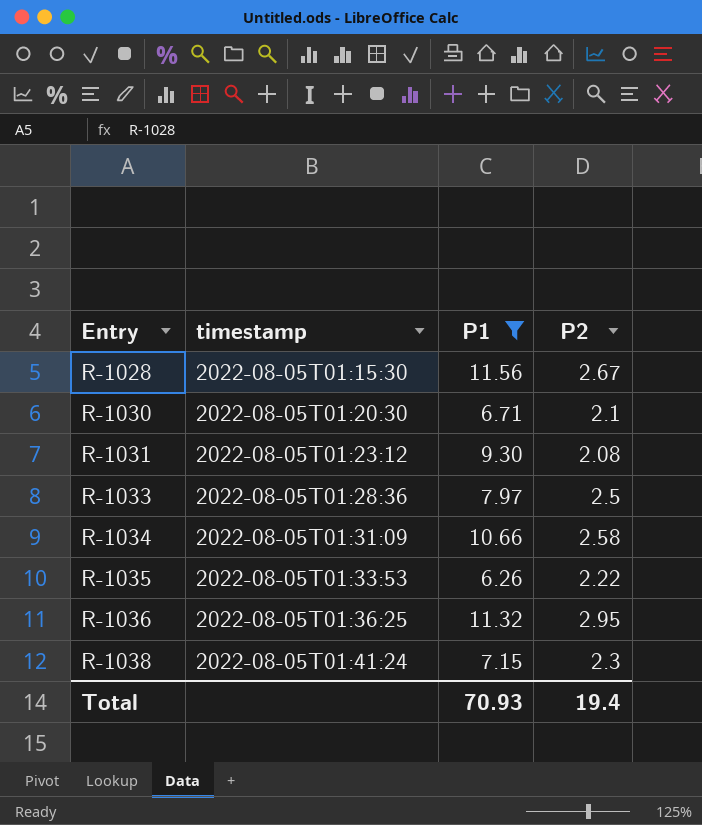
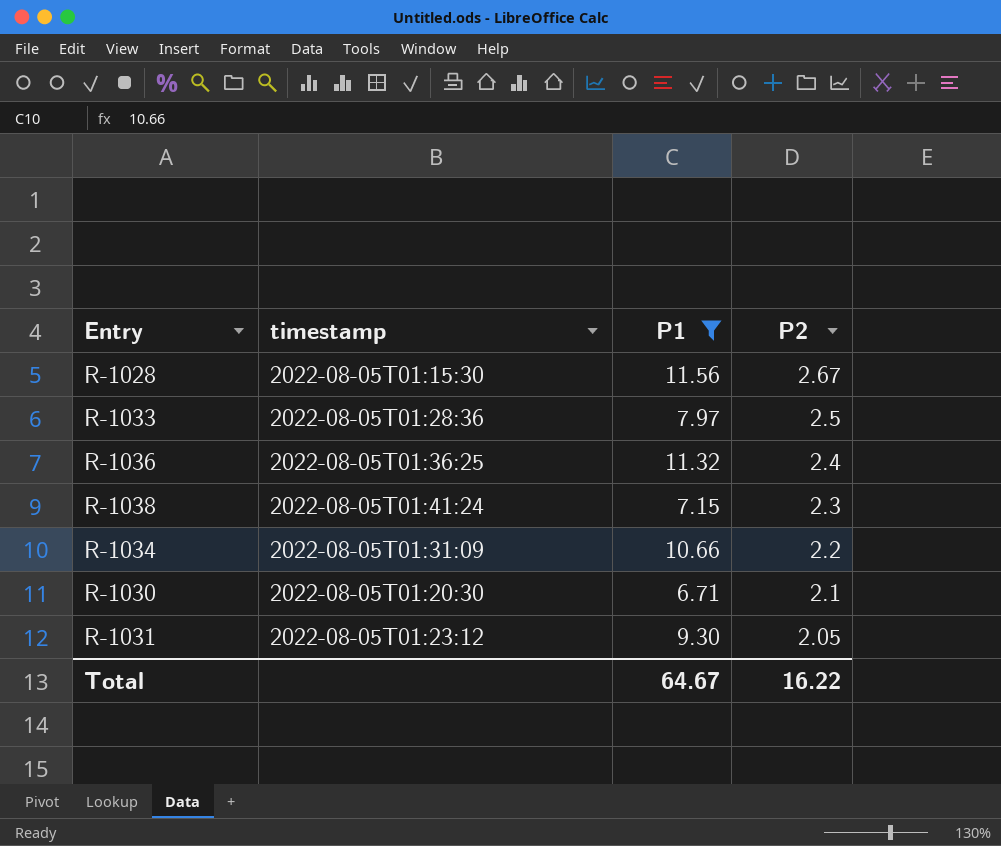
row order: Entry ascending -> P2 descending
row R-1035: 2022-08-05T01:33:53 | 6.26 | 2.22 -> none
R-1036 | P2: 2.95 -> 2.4
R-1034 | P2: 2.58 -> 2.2
R-1031 | P2: 2.08 -> 2.05
Total | P1: 70.93 -> 64.67
Total | P2: 19.4 -> 16.22

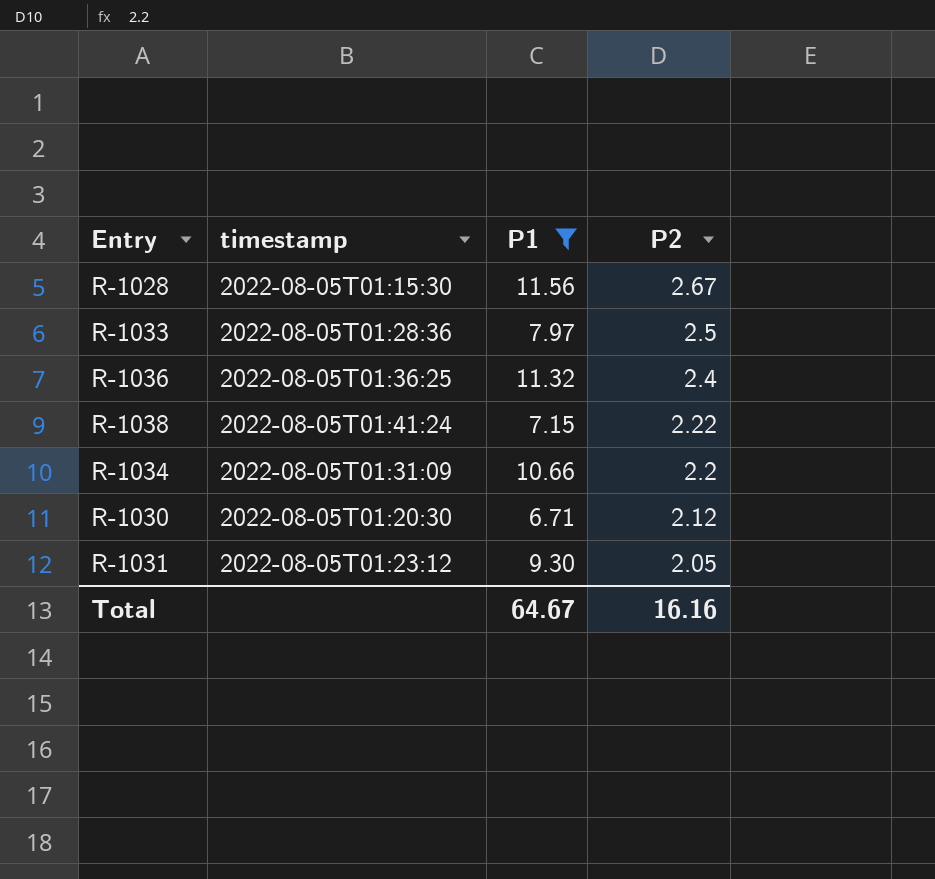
R-1038 | P2: 2.3 -> 2.22
R-1030 | P2: 2.1 -> 2.12
Total | P2: 16.22 -> 16.16

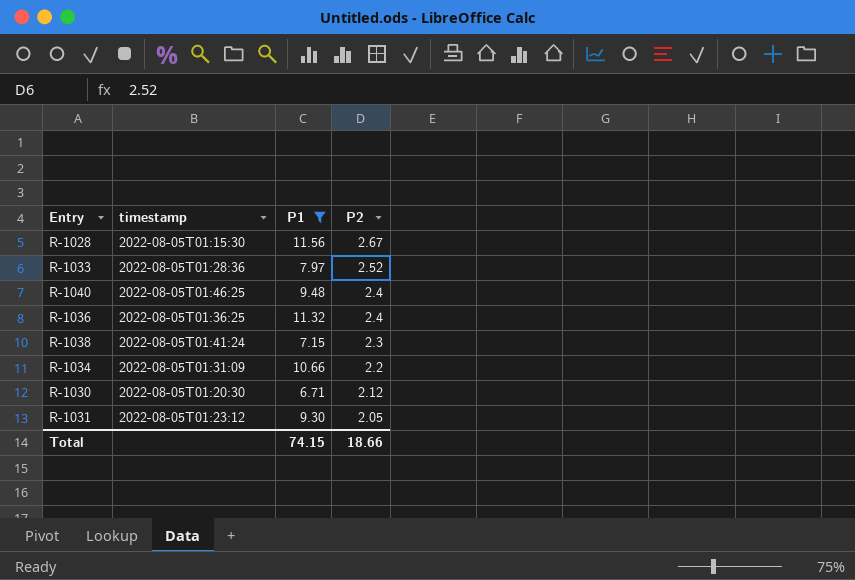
R-1033 | P2: 2.5 -> 2.52
row R-1040: none -> 2022-08-05T01:46:25 | 9.48 | 2.4
R-1038 | P2: 2.22 -> 2.3
Total | P1: 64.67 -> 74.15
Total | P2: 16.16 -> 18.66

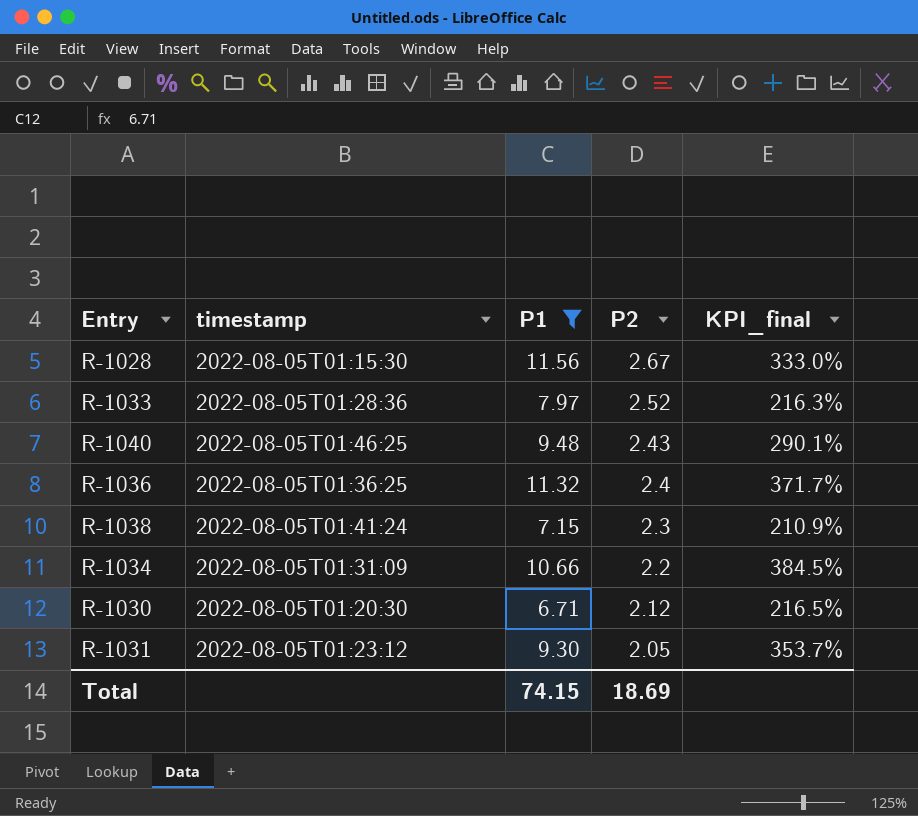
column KPI_final | formula: none -> ([P1] - [P2]) / [P2]
R-1040 | P2: 2.4 -> 2.43
Total | P2: 18.66 -> 18.69

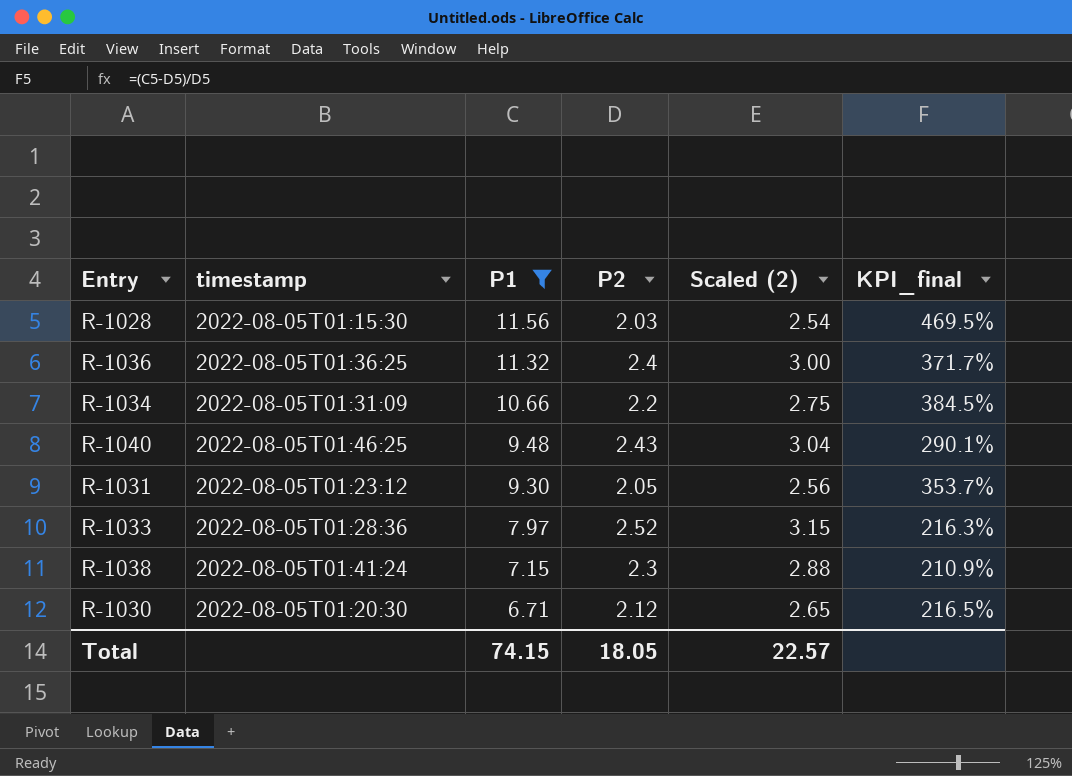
row order: P2 descending -> P1 descending
column Scaled (2) | formula: none -> [P2] * 1.25
R-1028 | P2: 2.67 -> 2.03
R-1028 | KPI_final: 333.0% -> 469.5%
Total | P2: 18.69 -> 18.05

